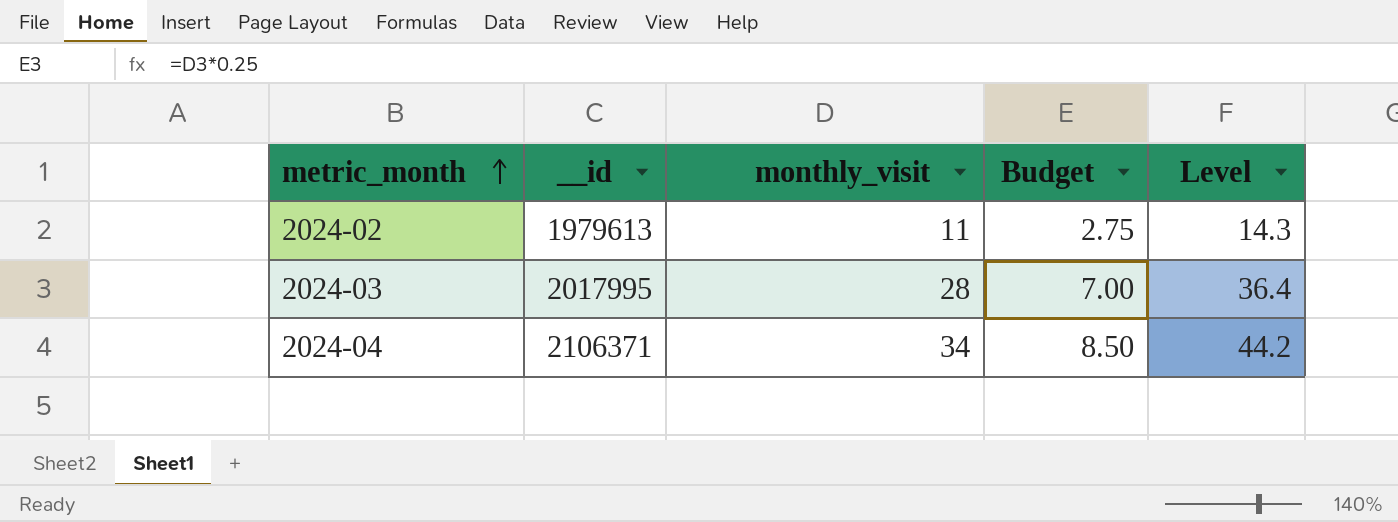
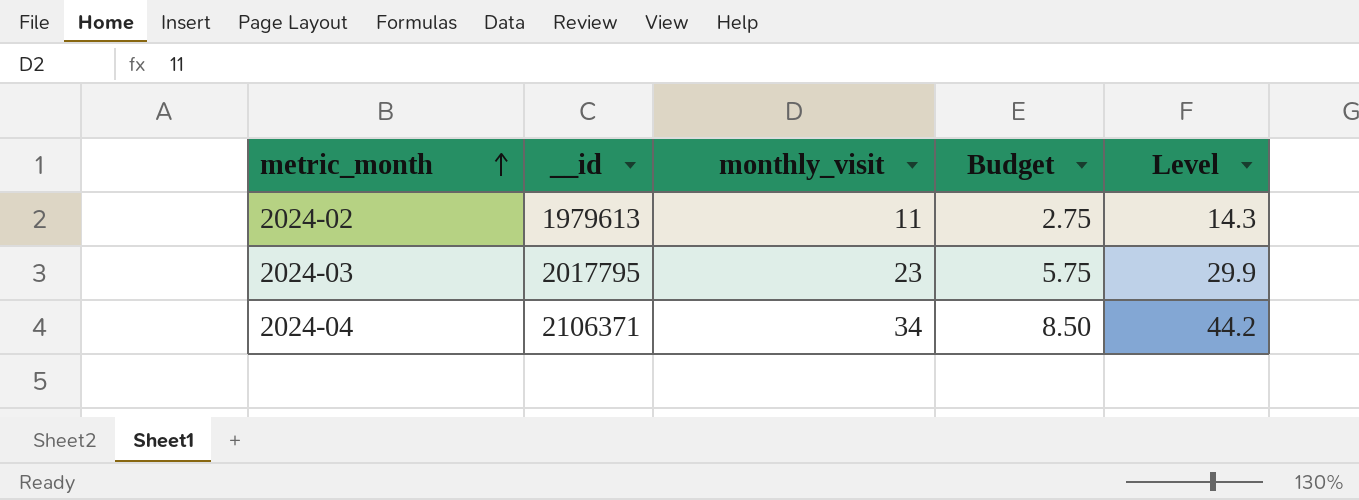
2024-03 | __id: 2017995 -> 2017795
2024-03 | monthly_visit: 28 -> 23
2024-03 | Budget: 7.00 -> 5.75
2024-03 | Level: 36.4 -> 29.9

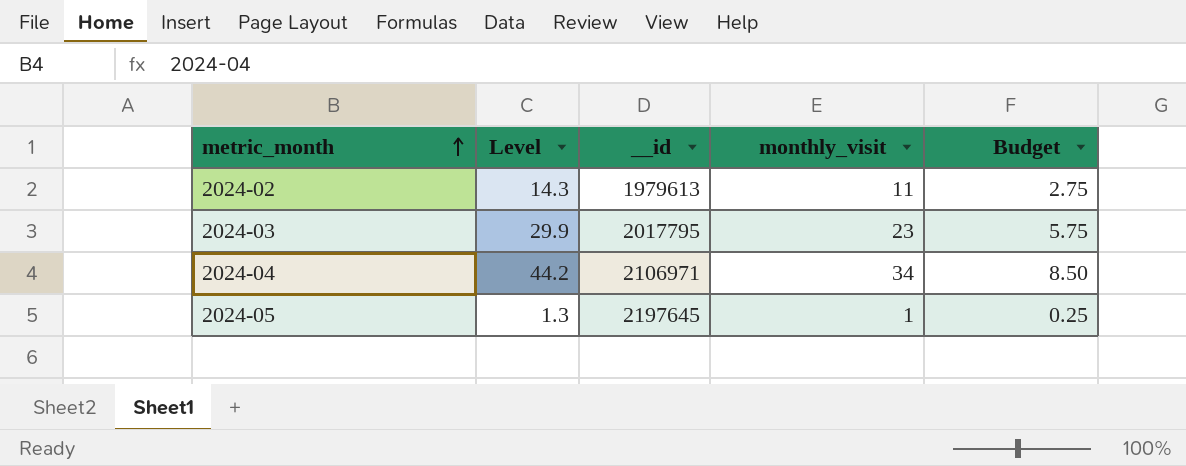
column Level | position: 5 -> 2
2024-04 | __id: 2106371 -> 2106971
row 2024-05: none -> 1.3 | 2197645 | 1 | 0.25

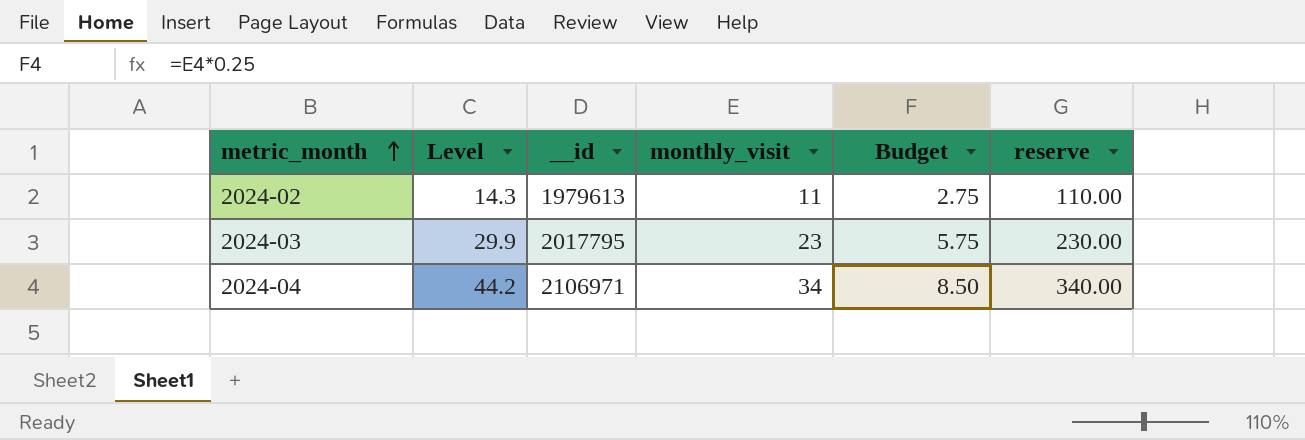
column reserve | formula: none -> [monthly_visit] * 10
row 2024-05: 1.3 | 2197645 | 1 | 0.25 -> none

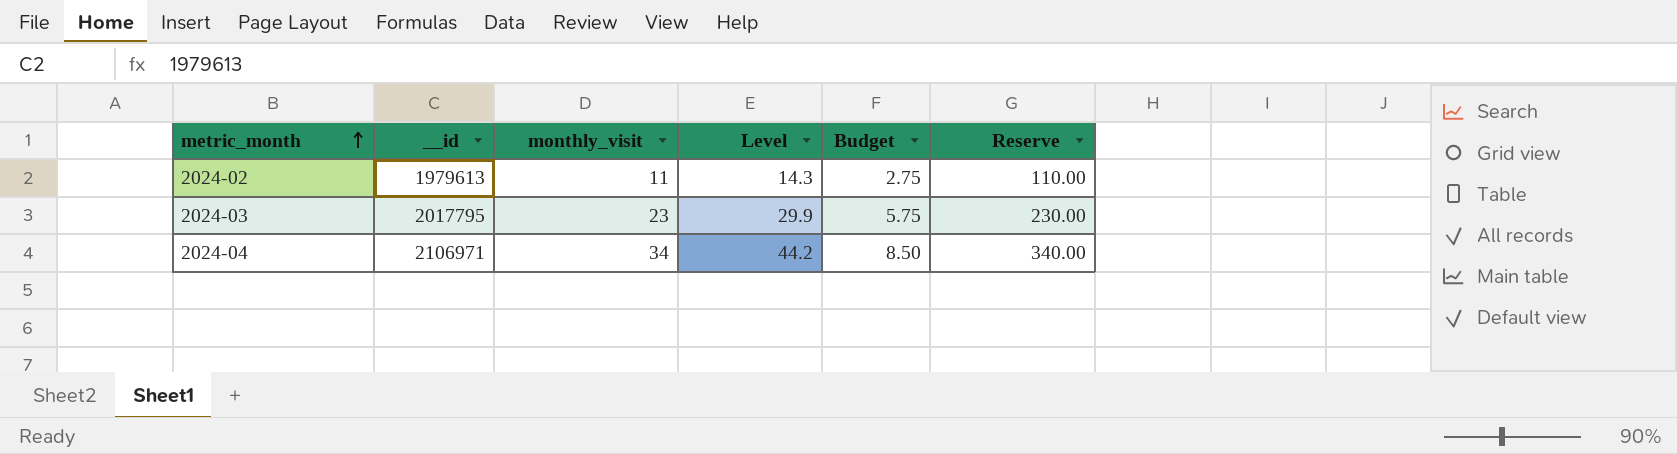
column Level | position: 2 -> 4
column name: reserve -> Reserve

